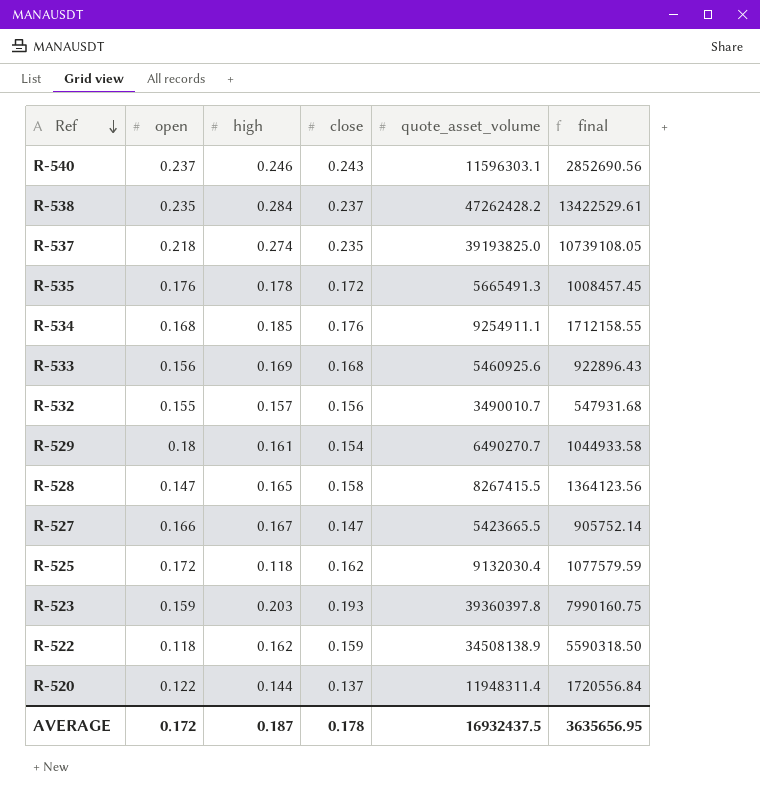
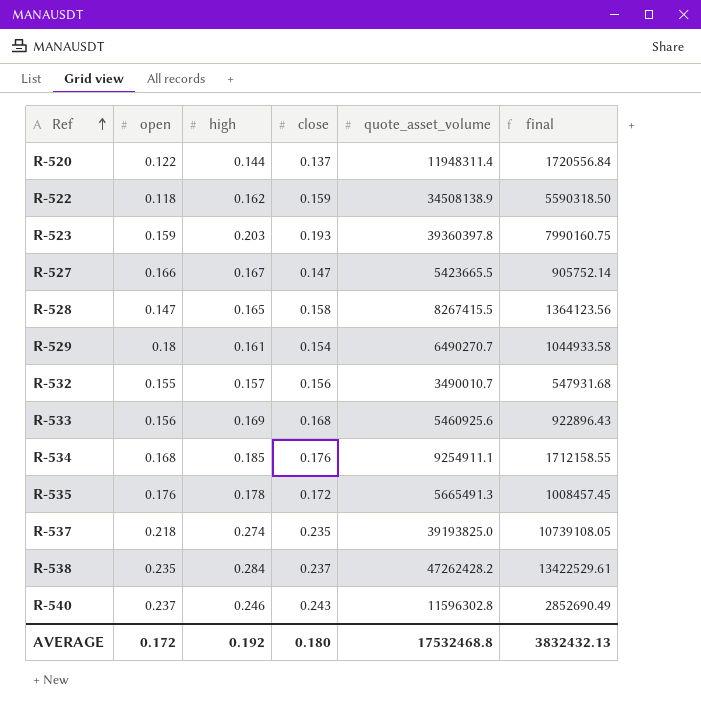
row order: Ref descending -> Ref ascending
row R-525: 0.172 | 0.118 | 0.162 | 9132030.4 | 1077579.59 -> none
R-540 | quote_asset_volume: 11596303.1 -> 11596302.8
R-540 | final: 2852690.56 -> 2852690.49
AVERAGE | high: 0.187 -> 0.192
AVERAGE | close: 0.178 -> 0.180
AVERAGE | quote_asset_volume: 16932437.5 -> 17532468.8
AVERAGE | final: 3635656.95 -> 3832432.13

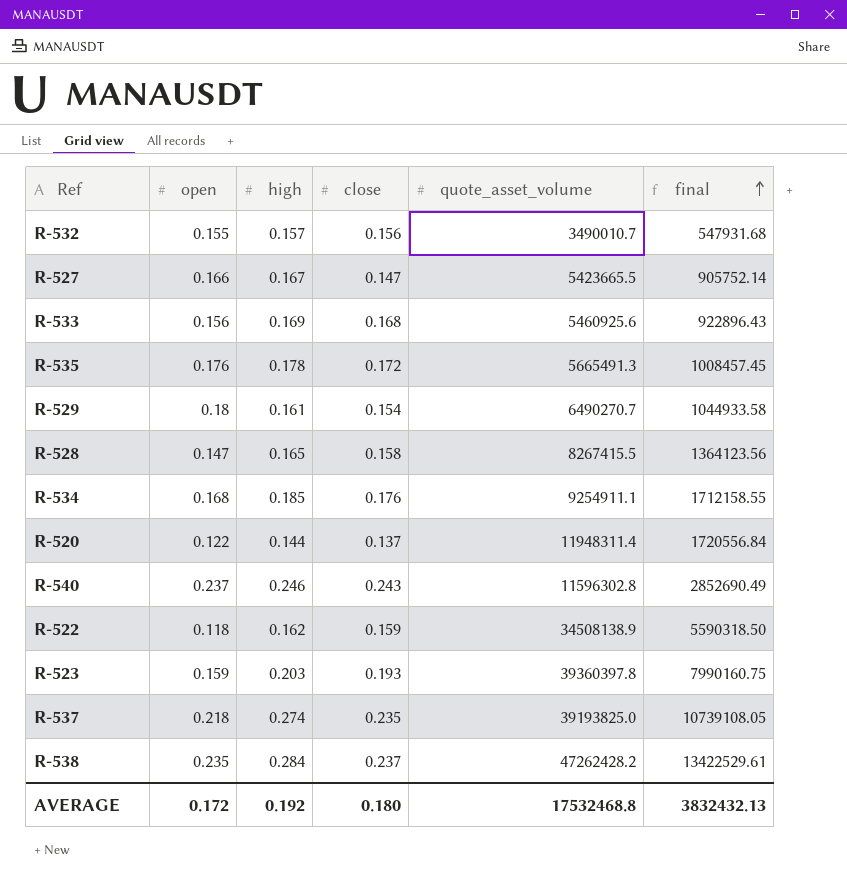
row order: Ref ascending -> final ascending

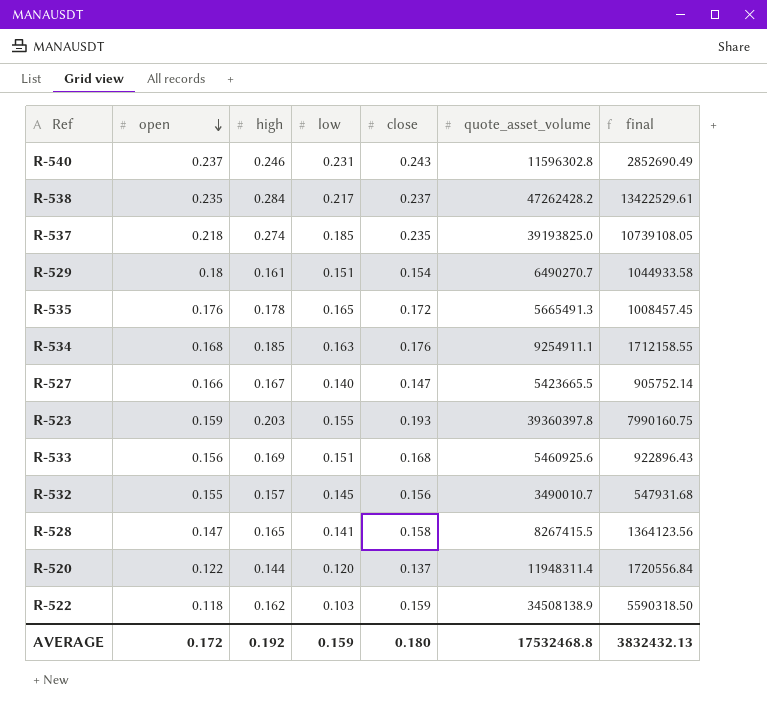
row order: final ascending -> open descending
column low | position: none -> 4

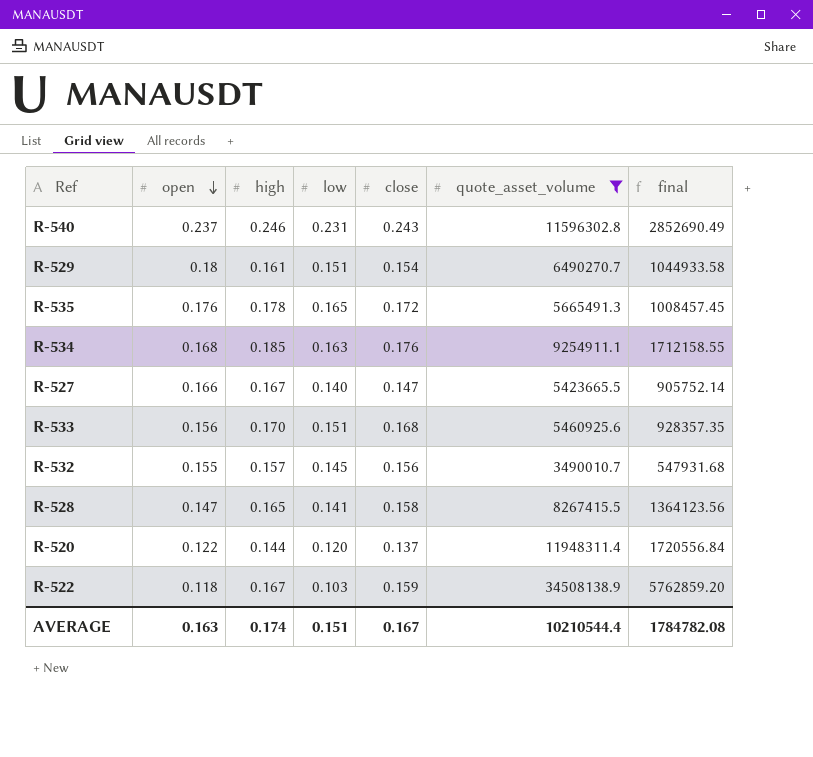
filter: none -> quote_asset_volume <= 34508138.9
R-533 | high: 0.169 -> 0.170
R-533 | final: 922896.43 -> 928357.35
R-522 | high: 0.162 -> 0.167
R-522 | final: 5590318.50 -> 5762859.20
AVERAGE | open: 0.172 -> 0.163
AVERAGE | high: 0.192 -> 0.174
AVERAGE | low: 0.159 -> 0.151
AVERAGE | close: 0.180 -> 0.167
AVERAGE | quote_asset_volume: 17532468.8 -> 10210544.4
AVERAGE | final: 3832432.13 -> 1784782.08

